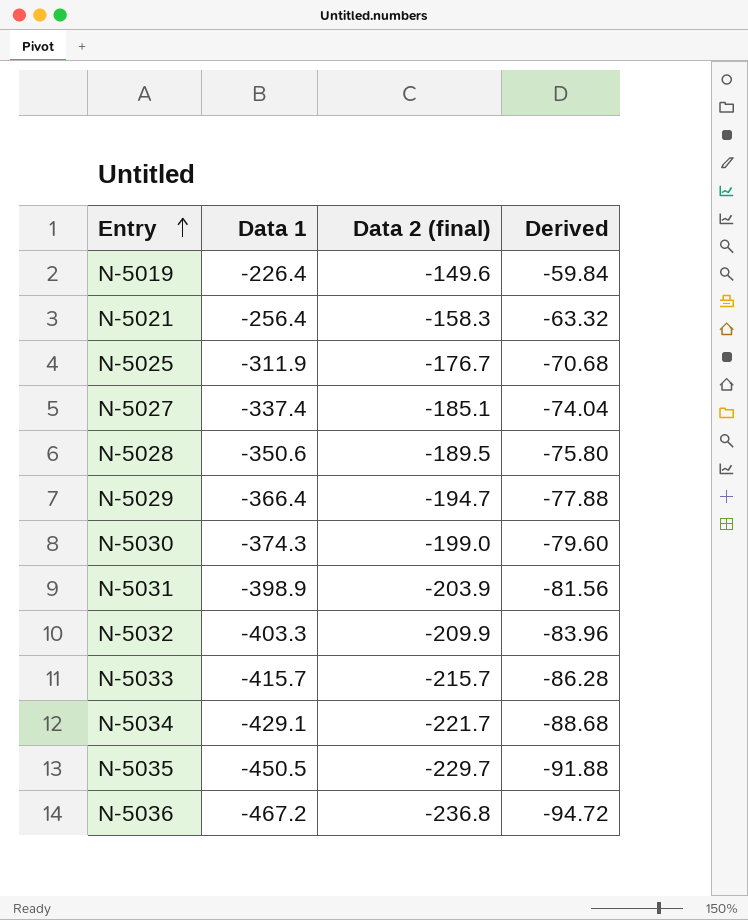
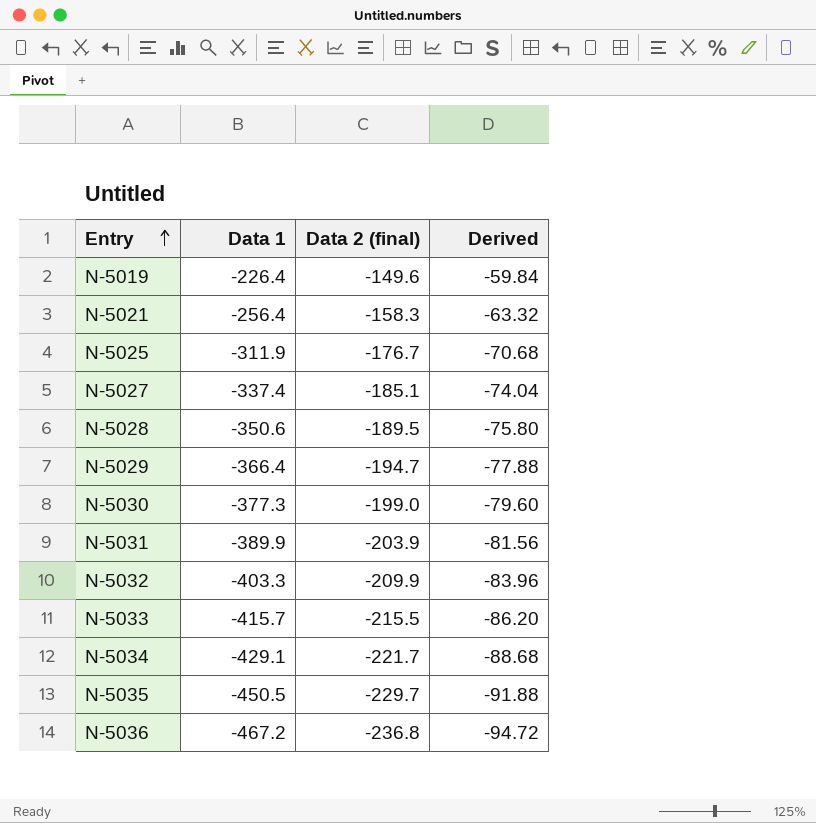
N-5030 | Data 1: -374.3 -> -377.3
N-5031 | Data 1: -398.9 -> -389.9
N-5033 | Data 2 (final): -215.7 -> -215.5
N-5033 | Derived: -86.28 -> -86.20

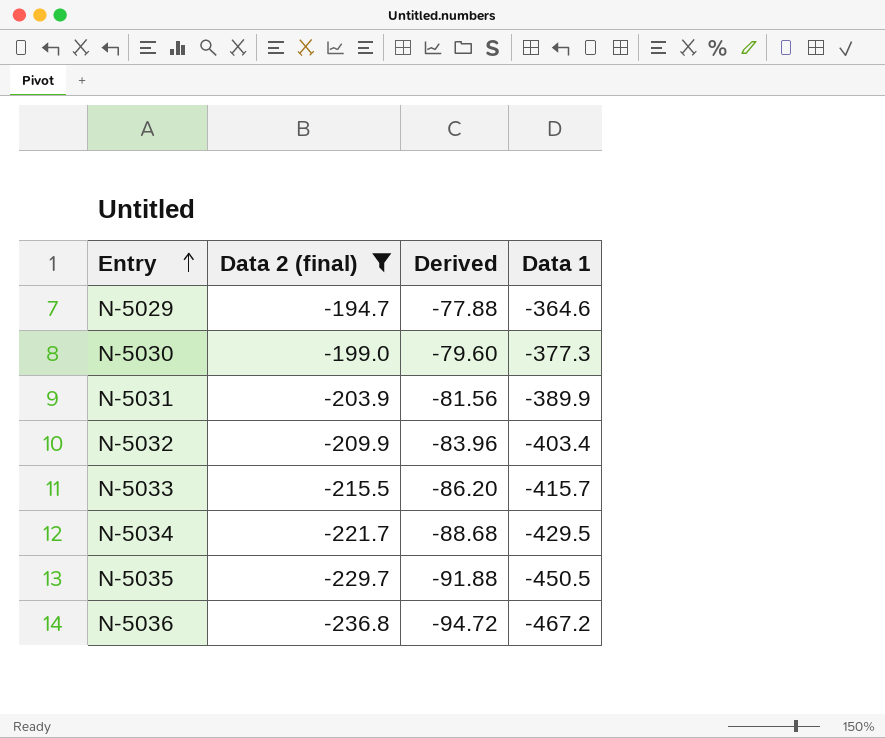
filter: none -> Data 2 (final) <= -194.7
column Data 1 | position: 2 -> 4
N-5029 | Data 1: -366.4 -> -364.6
N-5032 | Data 1: -403.3 -> -403.4
N-5034 | Data 1: -429.1 -> -429.5

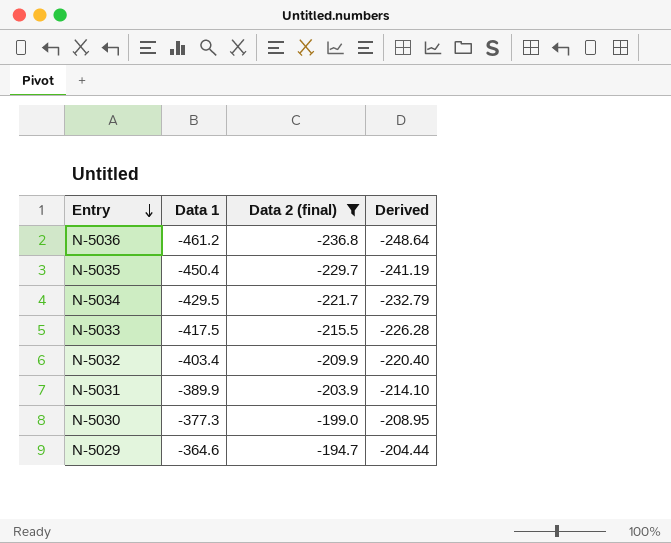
row order: Entry ascending -> Entry descending
column Data 1 | position: 4 -> 2
column Derived | formula: [Data 2 (final)] * 0.4 -> [Data 2 (final)] * 1.05
N-5036 | Data 1: -467.2 -> -461.2
N-5035 | Data 1: -450.5 -> -450.4
N-5033 | Data 1: -415.7 -> -417.5

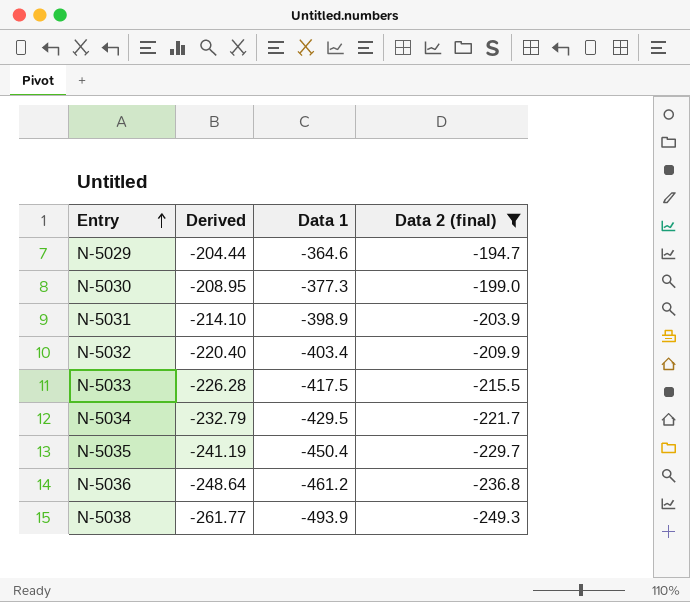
row order: Entry descending -> Entry ascending
column Derived | position: 4 -> 2
N-5031 | Data 1: -389.9 -> -398.9
row N-5038: none -> -261.77 | -493.9 | -249.3

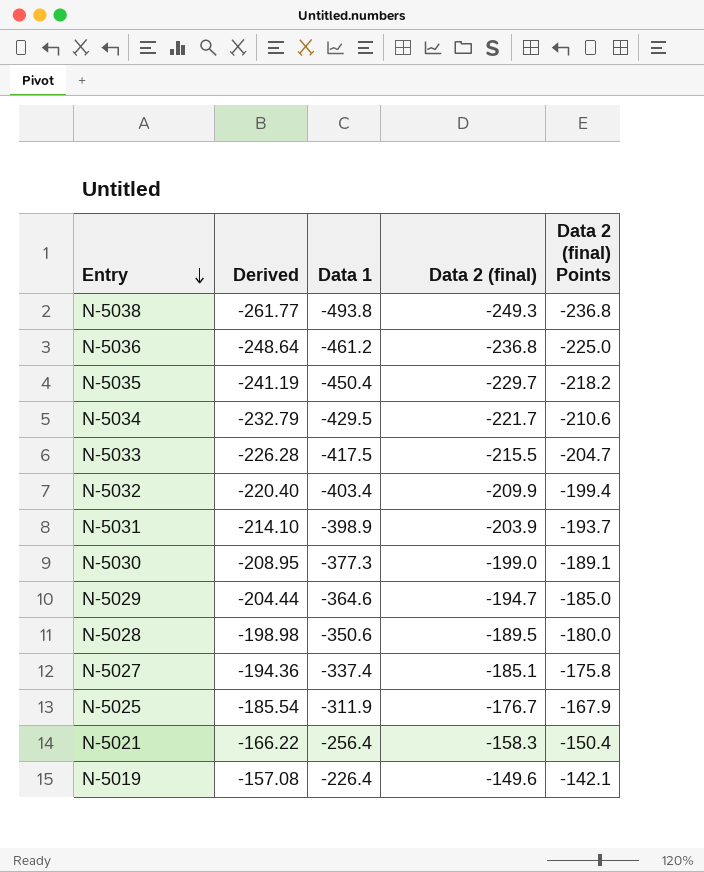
filter: Data 2 (final) <= -194.7 -> none
row order: Entry ascending -> Entry descending
column Data 2 (final) Points | formula: none -> [Data 2 (final)] * 0.95
N-5038 | Data 1: -493.9 -> -493.8

